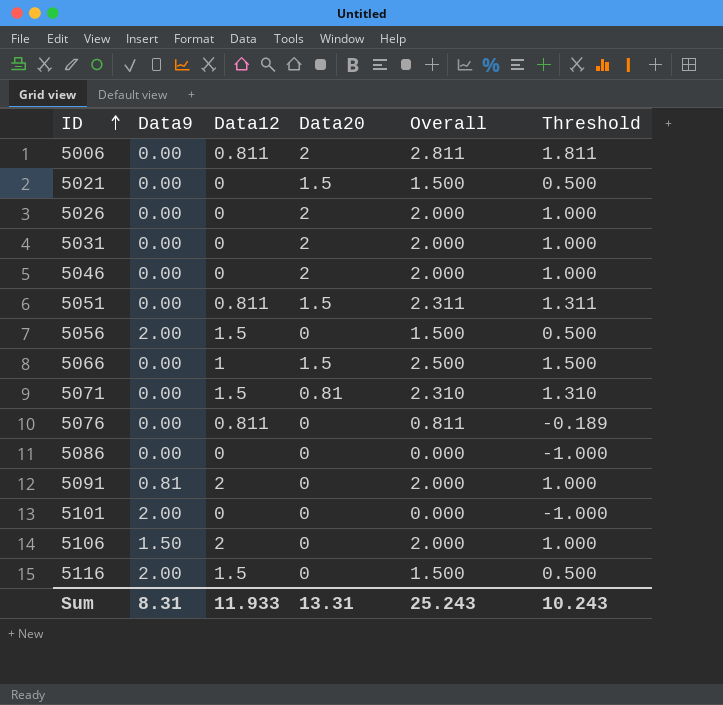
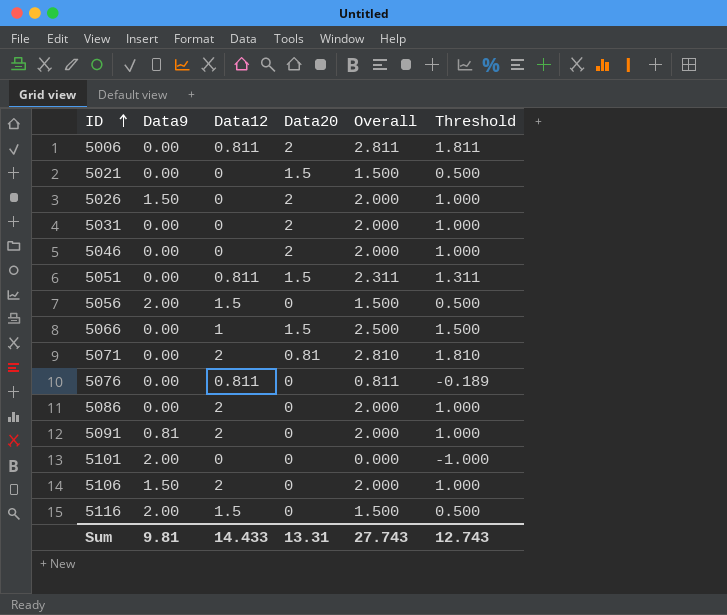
5026 | Data9: 0.00 -> 1.50
5071 | Data12: 1.5 -> 2
5071 | Overall: 2.310 -> 2.810
5071 | Threshold: 1.310 -> 1.810
5086 | Data12: 0 -> 2
5086 | Overall: 0.000 -> 2.000
5086 | Threshold: -1.000 -> 1.000
Sum | Data9: 8.31 -> 9.81
Sum | Data12: 11.933 -> 14.433
Sum | Overall: 25.243 -> 27.743
Sum | Threshold: 10.243 -> 12.743

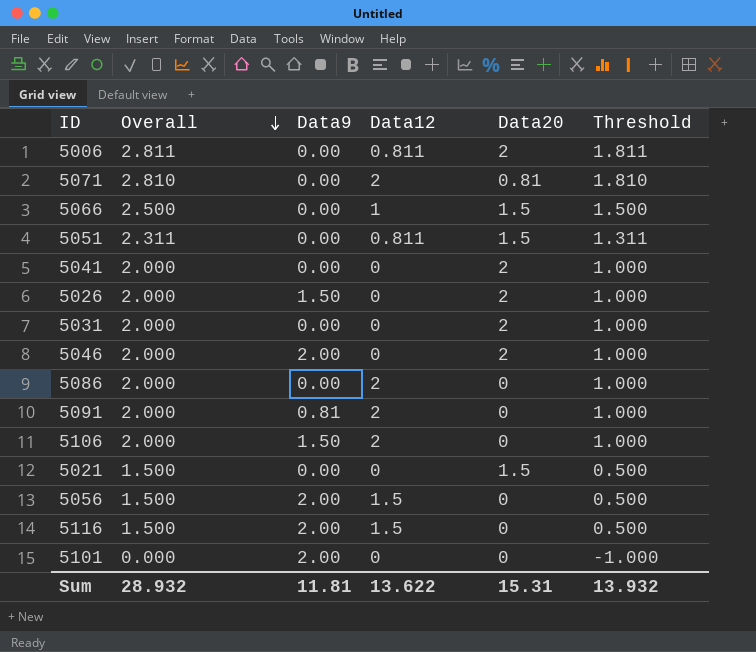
row order: ID ascending -> Overall descending
column Overall | position: 5 -> 2
row 5076: 0.00 | 0.811 | 0 | 0.811 | -0.189 -> none
row 5041: none -> 2.000 | 0.00 | 0 | 2 | 1.000
5046 | Data9: 0.00 -> 2.00
Sum | Overall: 27.743 -> 28.932
Sum | Data9: 9.81 -> 11.81
Sum | Data12: 14.433 -> 13.622
Sum | Data20: 13.31 -> 15.31
Sum | Threshold: 12.743 -> 13.932

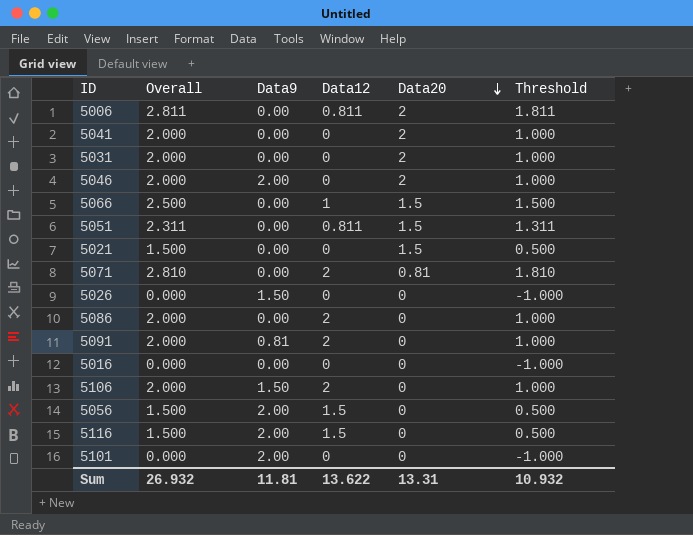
row order: Overall descending -> Data20 descending
5026 | Overall: 2.000 -> 0.000
5026 | Data20: 2 -> 0
5026 | Threshold: 1.000 -> -1.000
row 5016: none -> 0.000 | 0.00 | 0 | 0 | -1.000
Sum | Overall: 28.932 -> 26.932
Sum | Data20: 15.31 -> 13.31
Sum | Threshold: 13.932 -> 10.932

